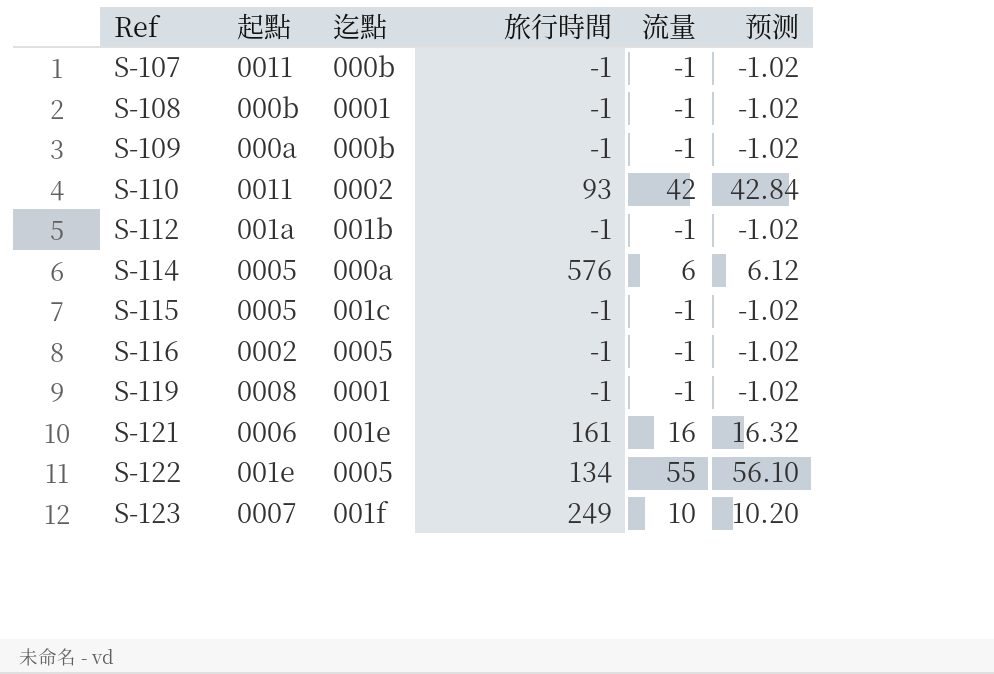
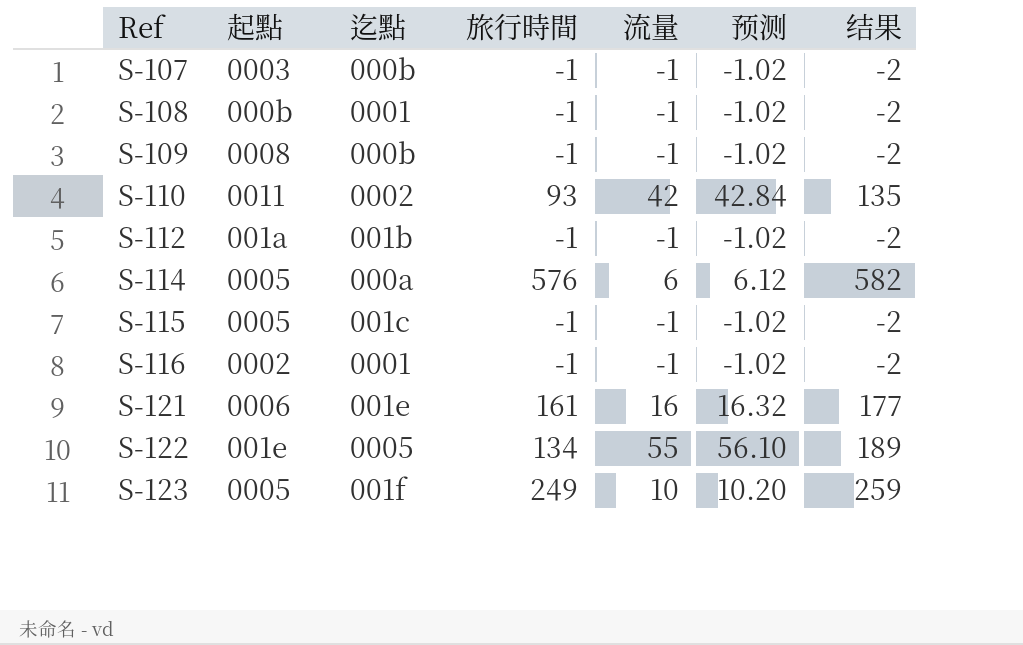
column 结果 | formula: none -> [旅行時間] + [流量]
row S-119: 0008 | 0001 | -1 | -1 | -1.02 -> none
S-107 | 起點: 0011 -> 0003
S-109 | 起點: 000a -> 0008
S-116 | 迄點: 0005 -> 0001
S-123 | 起點: 0007 -> 0005

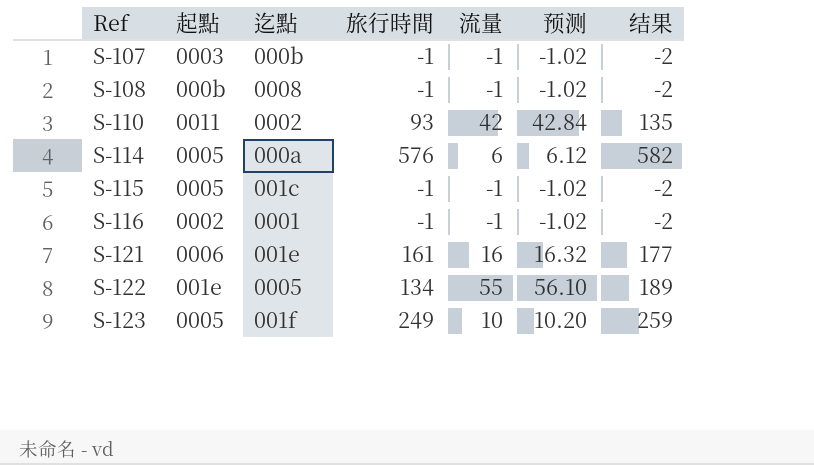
row S-109: 0008 | 000b | -1 | -1 | -1.02 | -2 -> none
row S-112: 001a | 001b | -1 | -1 | -1.02 | -2 -> none
S-108 | 迄點: 0001 -> 0008

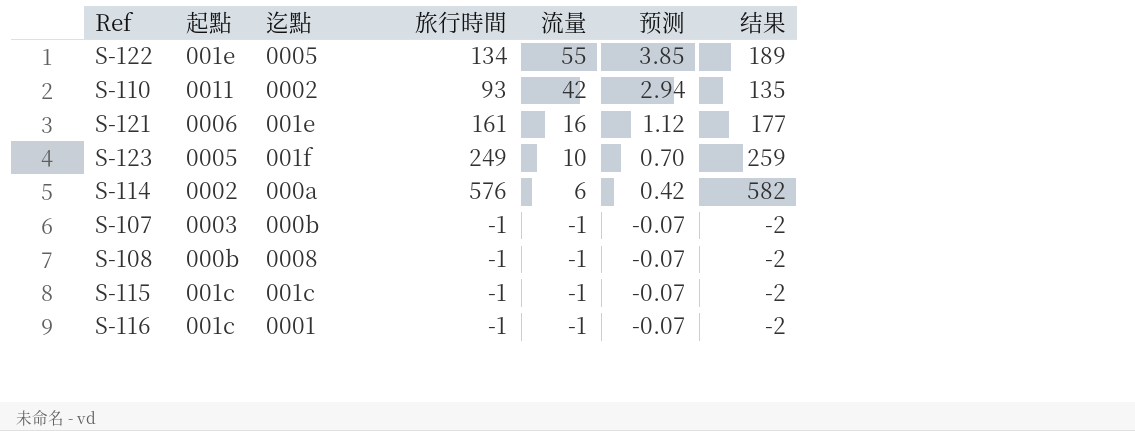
row order: Ref ascending -> 流量 descending
column 预测 | formula: [流量] * 1.02 -> [流量] * 0.07
S-114 | 起點: 0005 -> 0002
S-115 | 起點: 0005 -> 001c
S-116 | 起點: 0002 -> 001c

